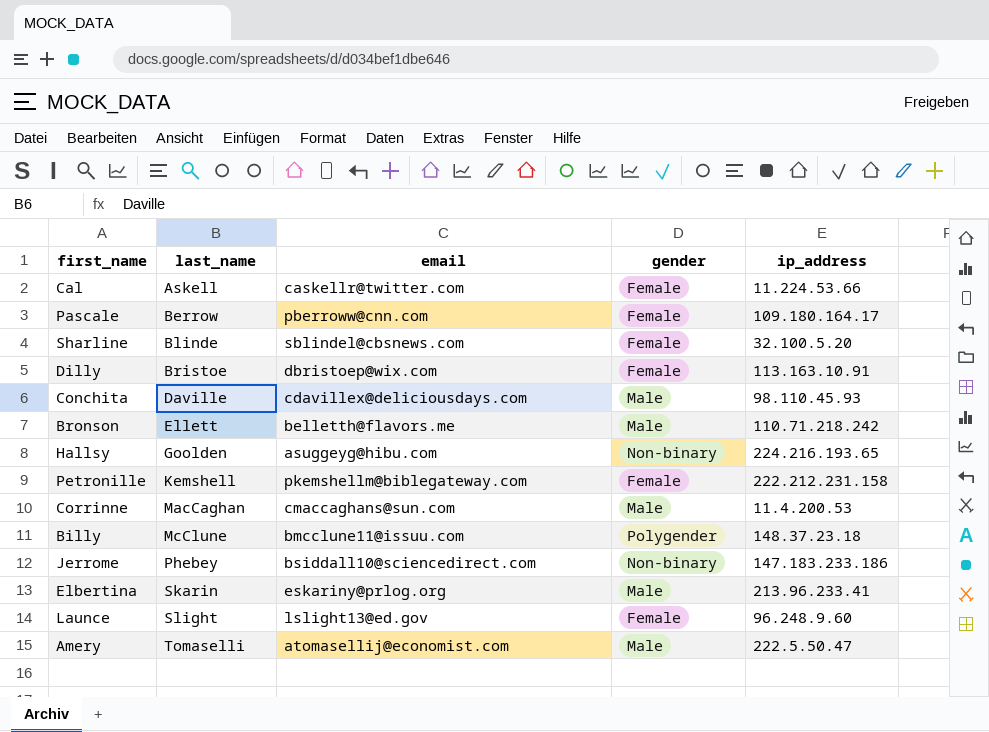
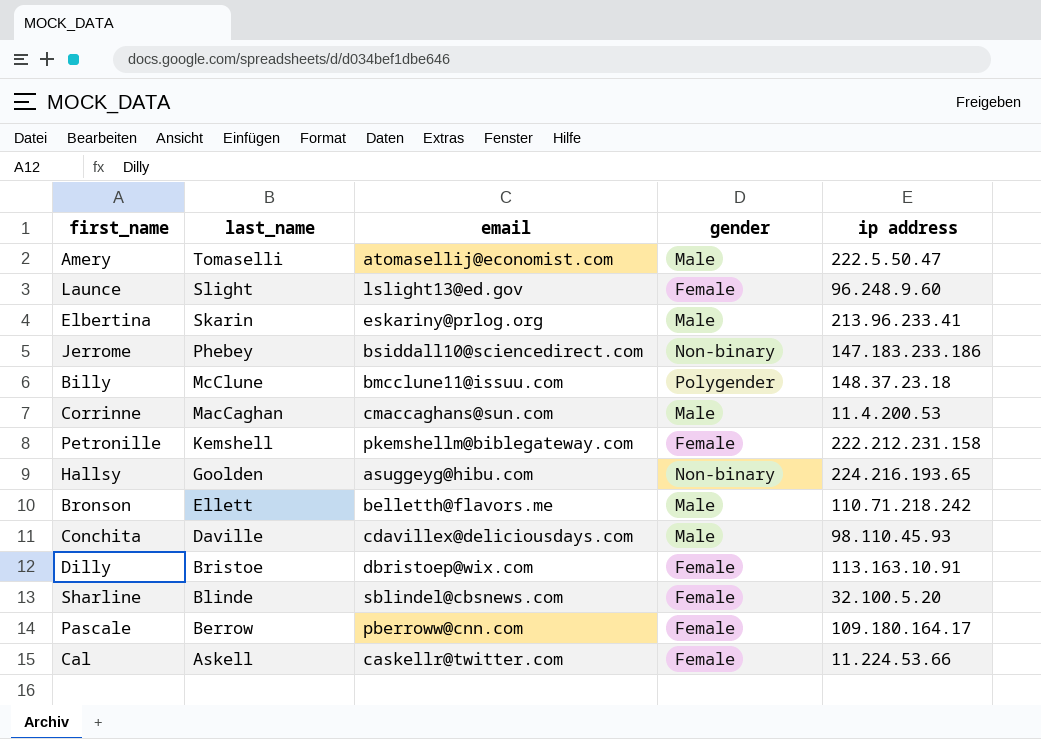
row order: last_name ascending -> last_name descending
column name: ip_address -> ip address

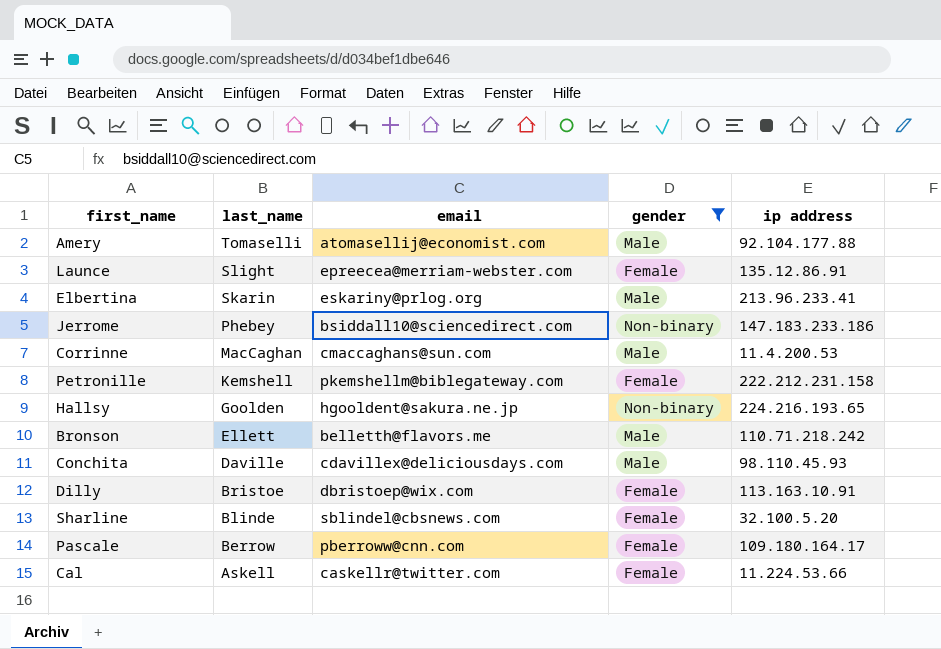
filter: none -> gender != Polygender
Amery | ip address: 222.5.50.47 -> 92.104.177.88
Launce | email: lslight13@ed.gov -> epreecea@merriam-webster.com
Launce | ip address: 96.248.9.60 -> 135.12.86.91
Hallsy | email: asuggeyg@hibu.com -> hgooldent@sakura.ne.jp

